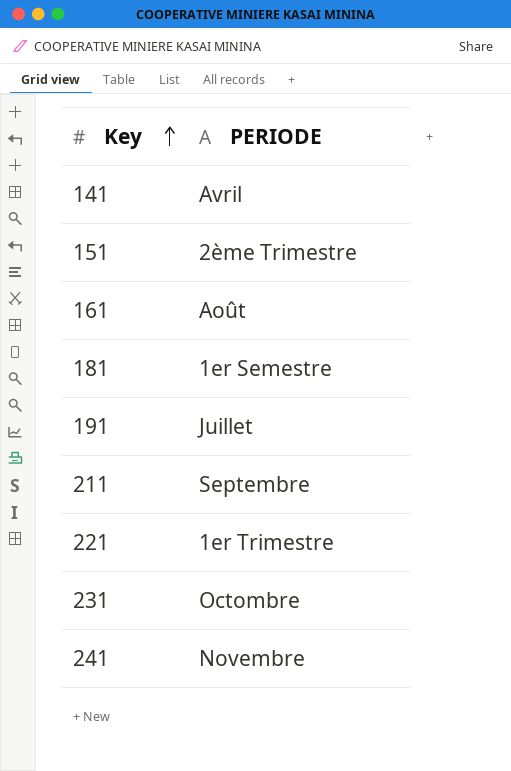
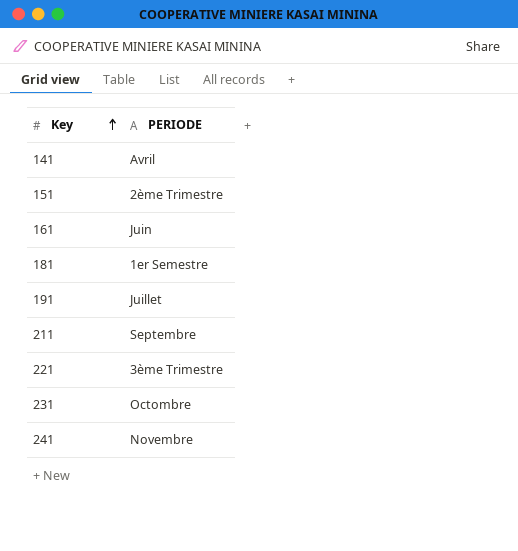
161 | PERIODE: Août -> Juin
221 | PERIODE: 1er Trimestre -> 3ème Trimestre

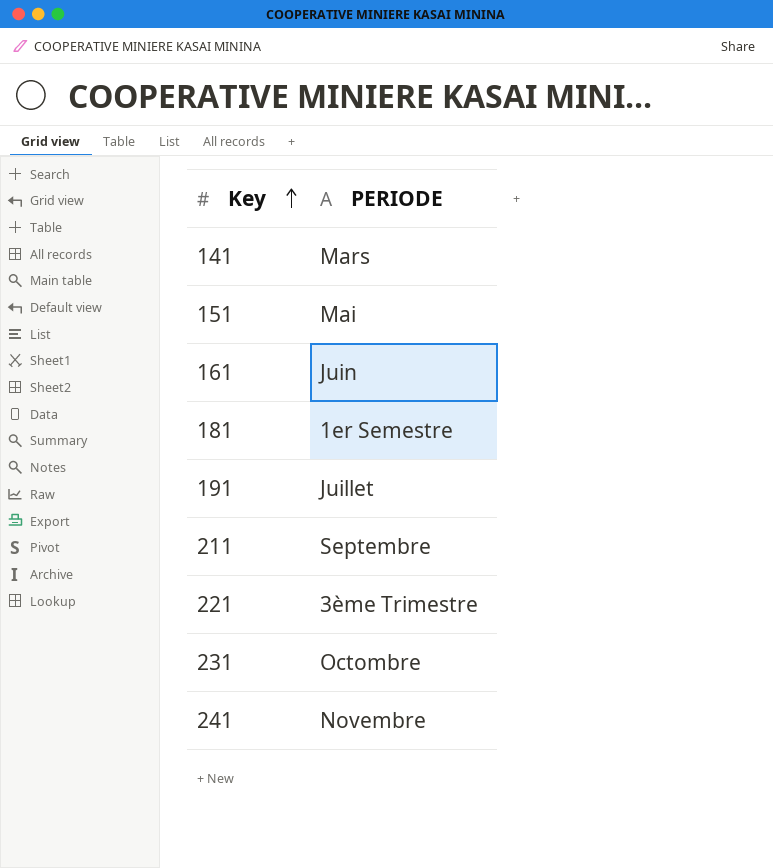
141 | PERIODE: Avril -> Mars
151 | PERIODE: 2ème Trimestre -> Mai

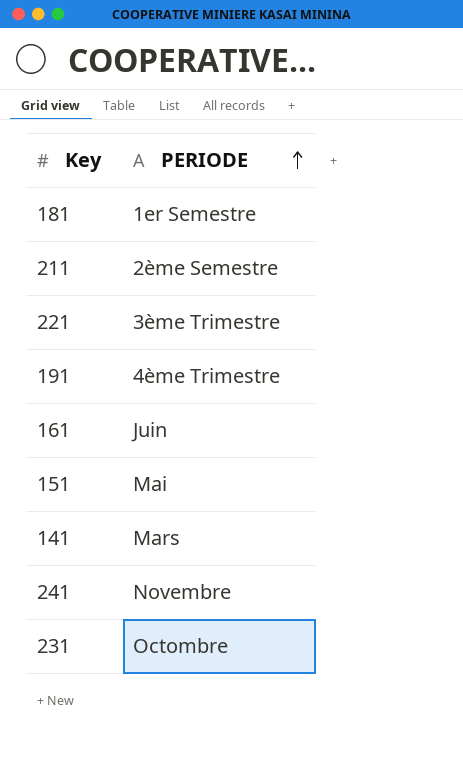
row order: Key ascending -> PERIODE ascending
211 | PERIODE: Septembre -> 2ème Semestre
191 | PERIODE: Juillet -> 4ème Trimestre

